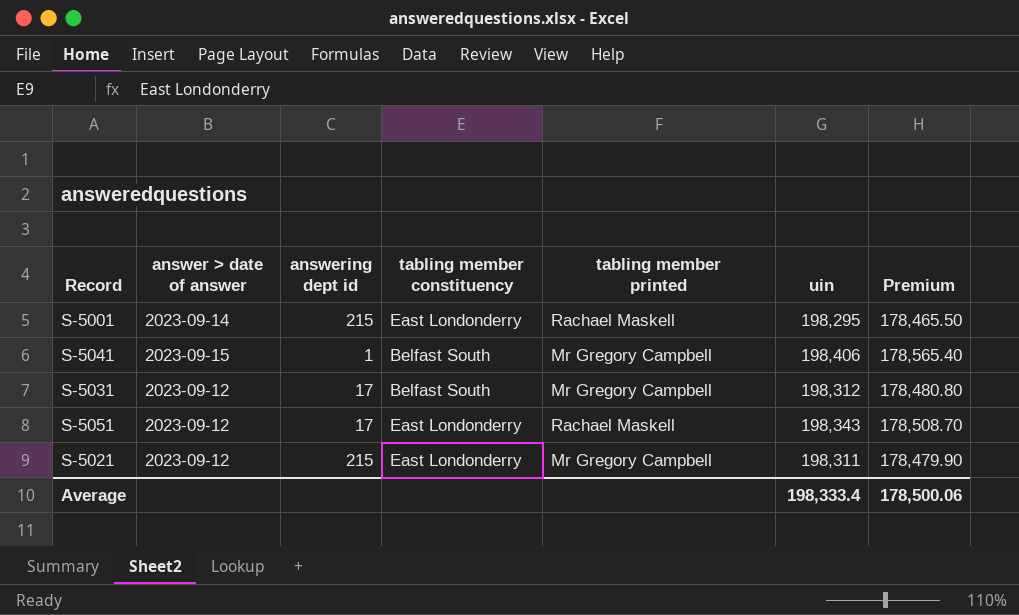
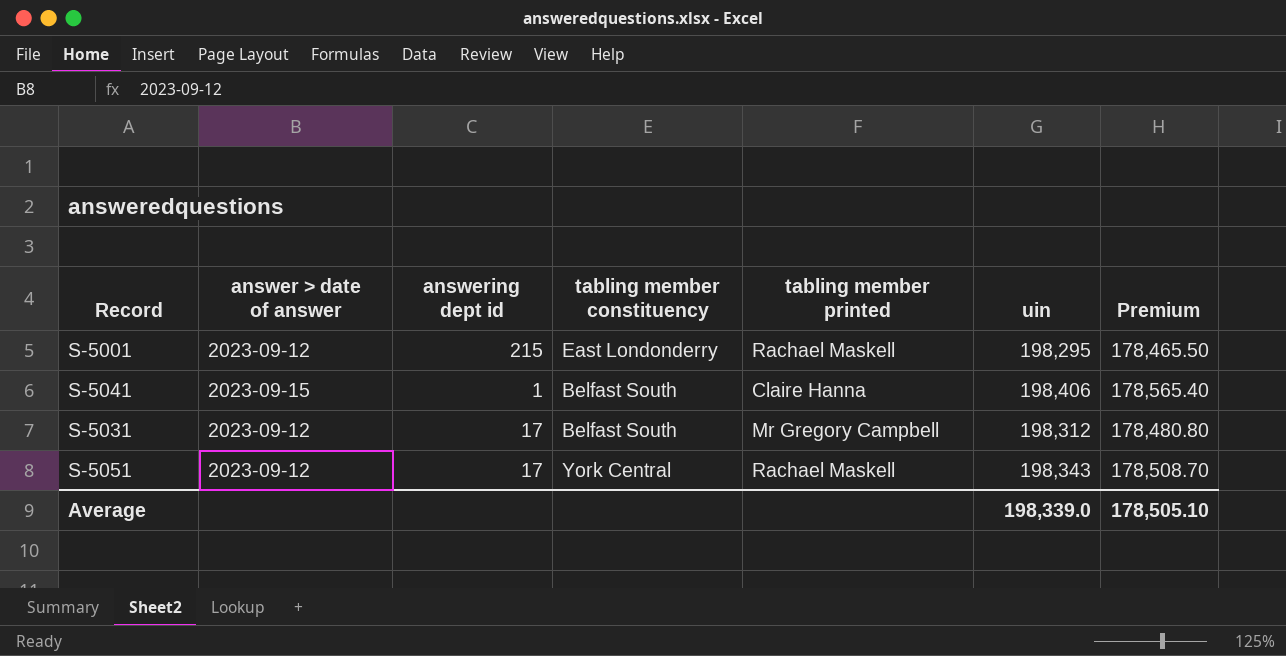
row S-5021: 2023-09-12 | 215 | East Londonderry | Mr Gregory Campbell | 198,311 | 178,479.90 -> none
S-5001 | answer > date of answer: 2023-09-14 -> 2023-09-12
S-5041 | tabling member printed: Mr Gregory Campbell -> Claire Hanna
S-5051 | tabling member constituency: East Londonderry -> York Central
Average | uin: 198,333.4 -> 198,339.0
Average | Premium: 178,500.06 -> 178,505.10

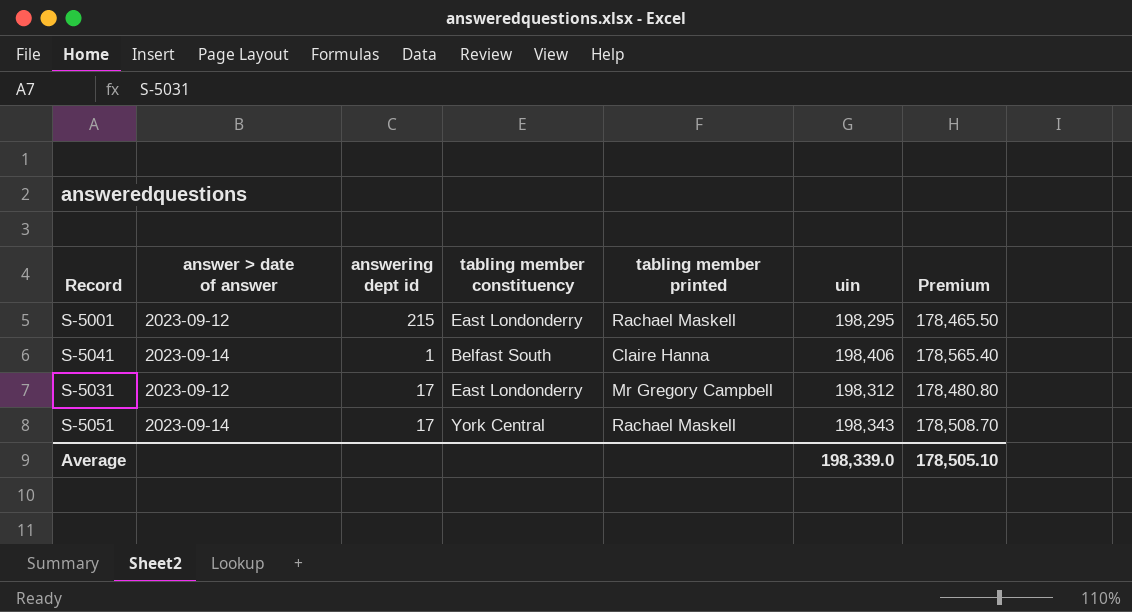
S-5041 | answer > date of answer: 2023-09-15 -> 2023-09-14
S-5031 | tabling member constituency: Belfast South -> East Londonderry
S-5051 | answer > date of answer: 2023-09-12 -> 2023-09-14

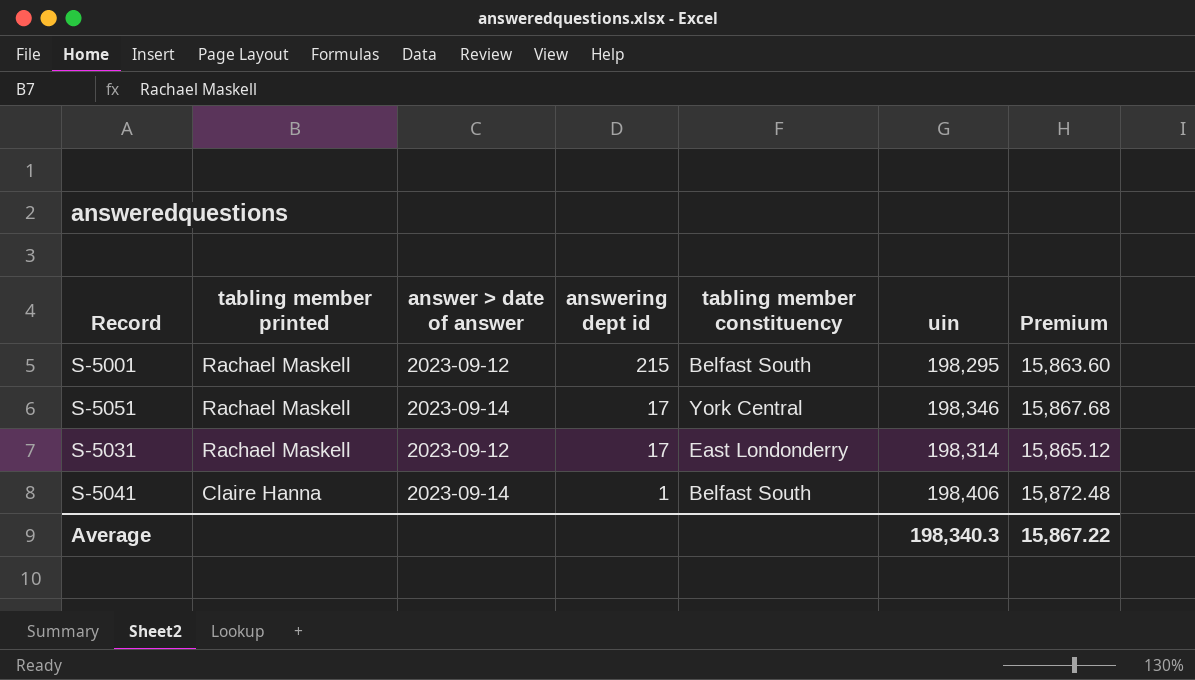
row order: none -> tabling member printed descending
column tabling member printed | position: 5 -> 2
column Premium | formula: [uin] * 0.9 -> [uin] * 0.08
S-5001 | tabling member constituency: East Londonderry -> Belfast South
S-5051 | uin: 198,343 -> 198,346
S-5031 | tabling member printed: Mr Gregory Campbell -> Rachael Maskell
S-5031 | uin: 198,312 -> 198,314
Average | uin: 198,339.0 -> 198,340.3
Average | Premium: 178,505.10 -> 15,867.22

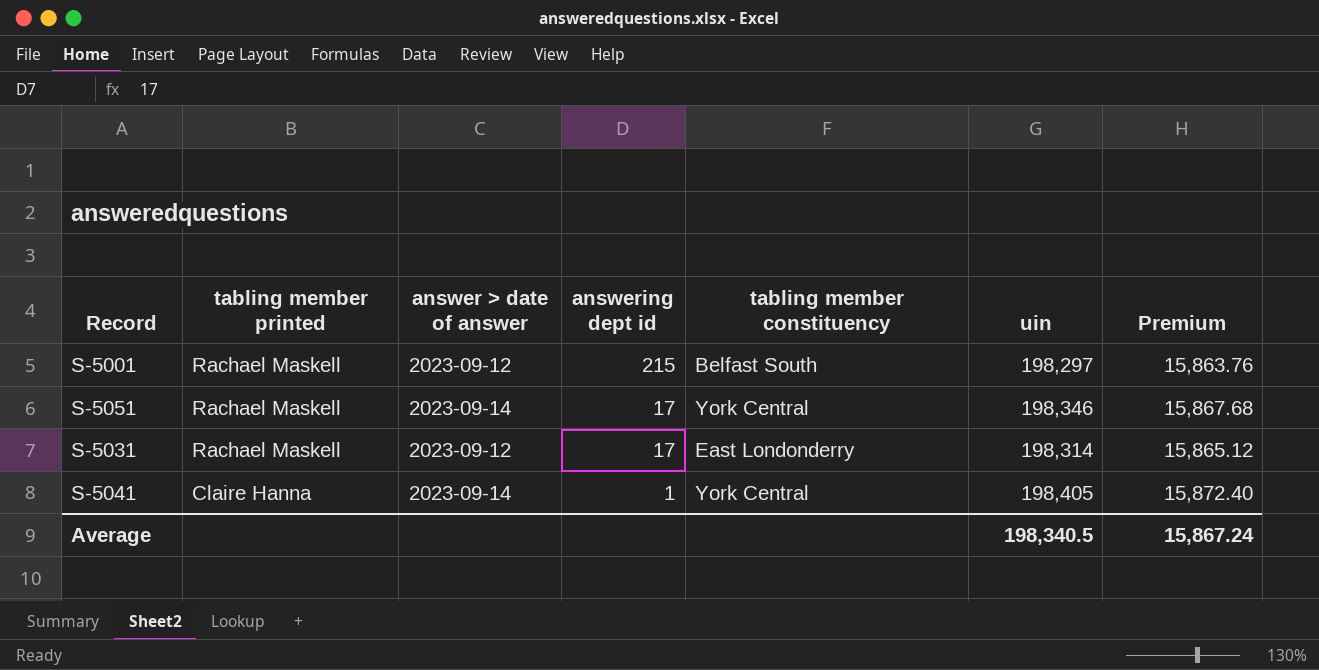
S-5001 | uin: 198,295 -> 198,297
S-5001 | Premium: 15,863.60 -> 15,863.76
S-5041 | tabling member constituency: Belfast South -> York Central
S-5041 | uin: 198,406 -> 198,405
S-5041 | Premium: 15,872.48 -> 15,872.40
Average | uin: 198,340.3 -> 198,340.5
Average | Premium: 15,867.22 -> 15,867.24

